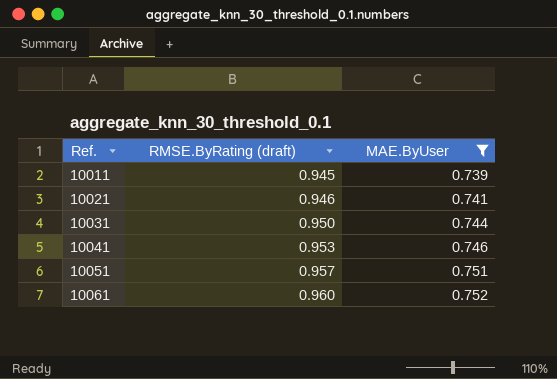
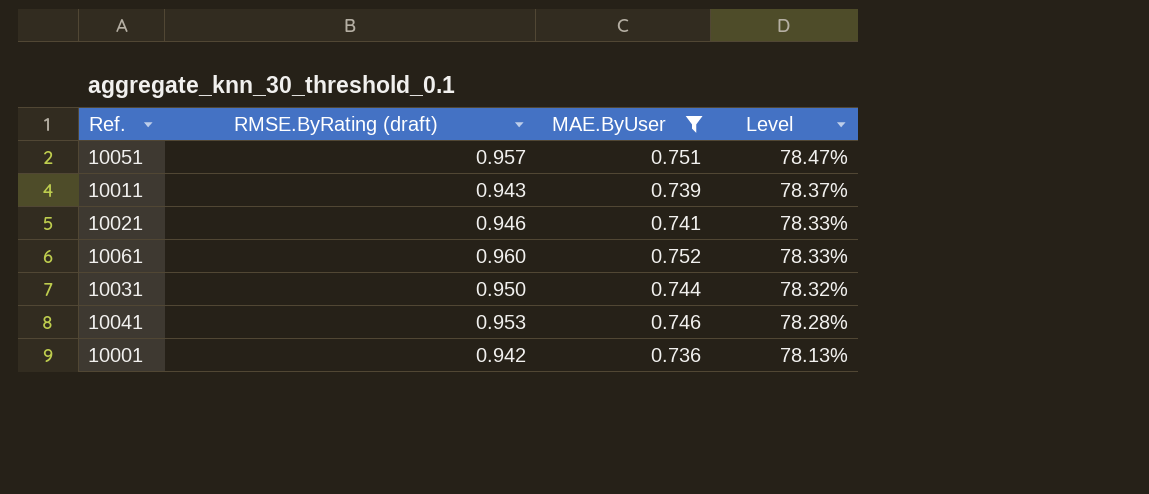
row order: Ref. ascending -> Level descending
column Level | formula: none -> [MAE.ByUser] / [RMSE.ByRating (draft)]
10011 | RMSE.ByRating (draft): 0.945 -> 0.943
row 10001: none -> 0.942 | 0.736 | 78.13%

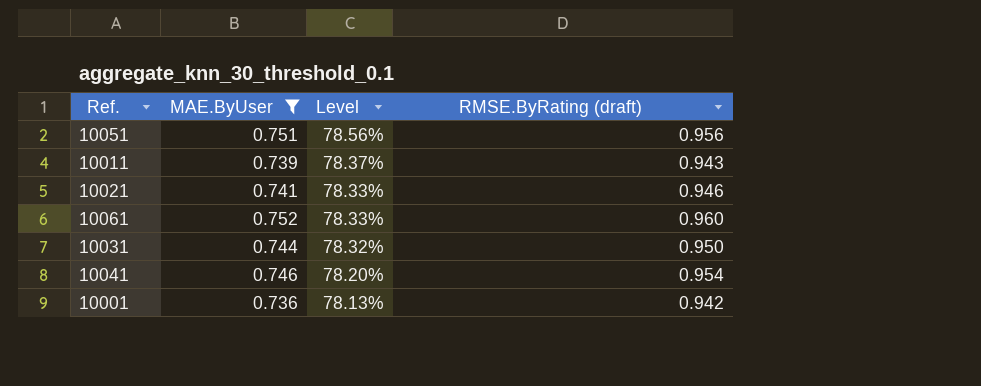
column RMSE.ByRating (draft) | position: 2 -> 4
10051 | Level: 78.47% -> 78.56%
10051 | RMSE.ByRating (draft): 0.957 -> 0.956
10041 | Level: 78.28% -> 78.20%
10041 | RMSE.ByRating (draft): 0.953 -> 0.954

